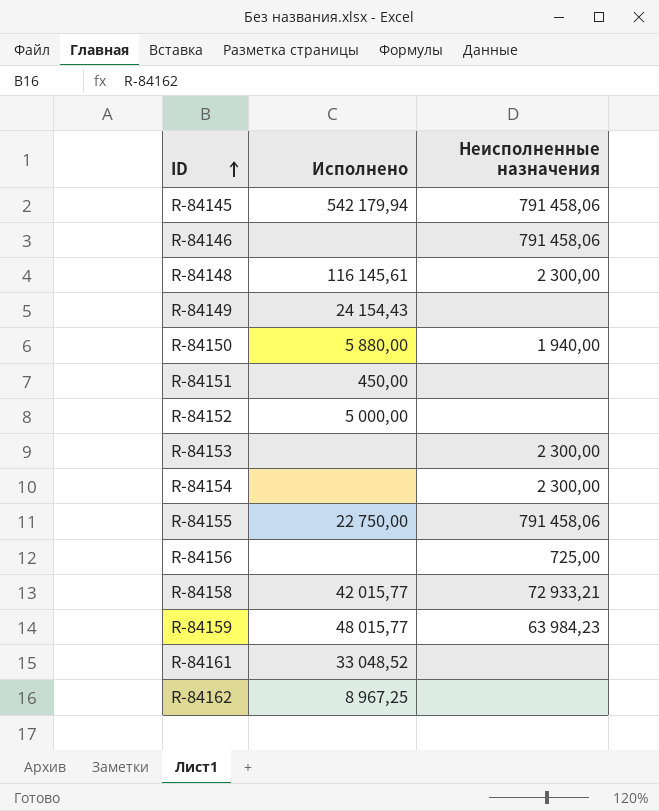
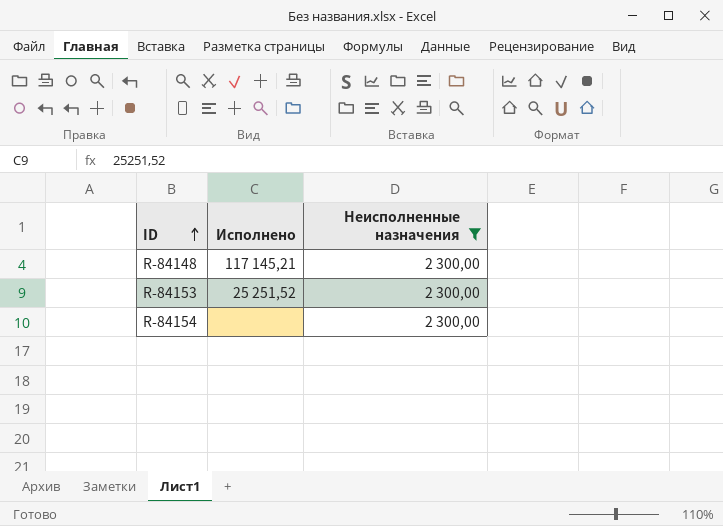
filter: none -> Неисполненные назначения = 2 300,00
R-84148 | Исполнено: 116 145,61 -> 117 145,21
R-84153 | Исполнено: none -> 25 251,52

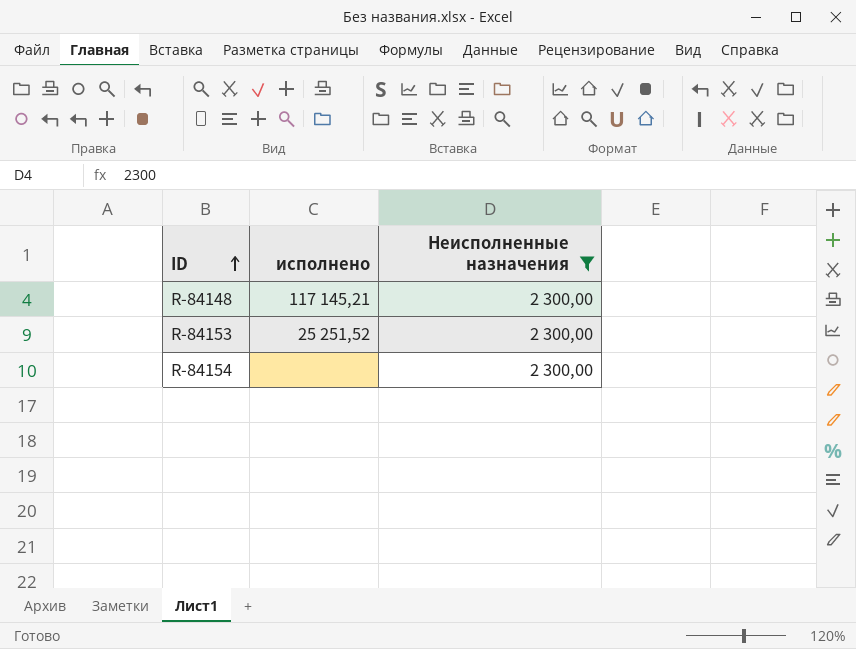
column name: Исполнено -> исполнено

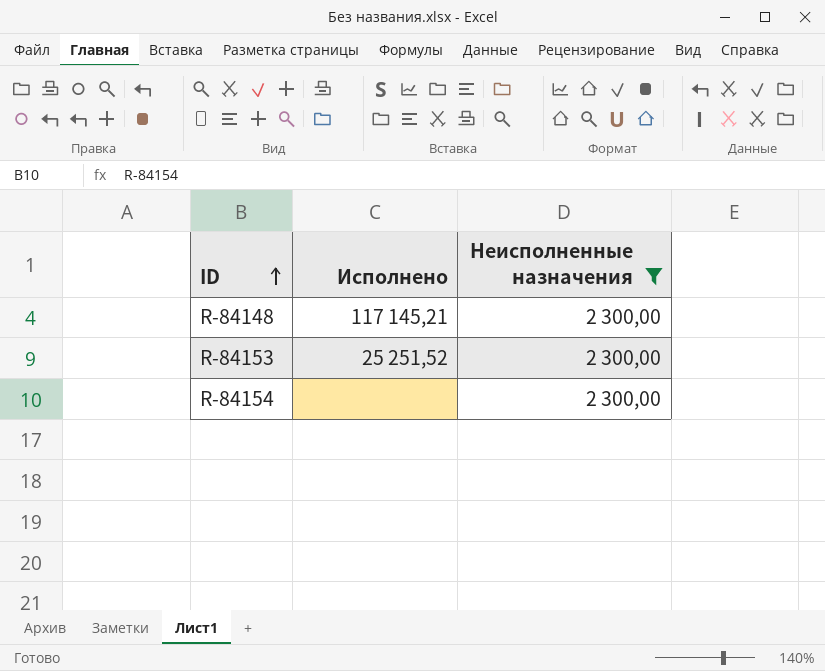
column name: исполнено -> Исполнено

